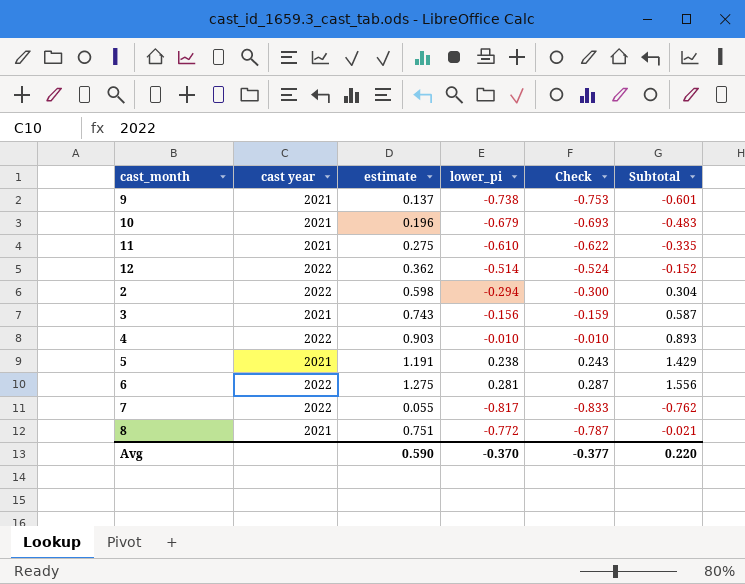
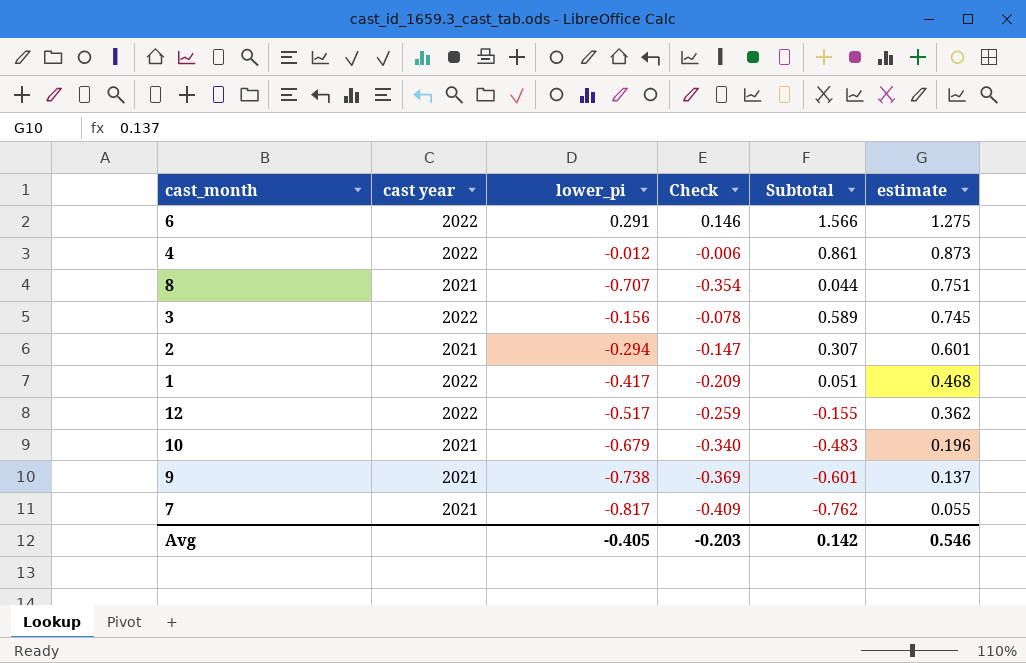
row order: none -> estimate descending
column Check | formula: [lower_pi] * 1.02 -> [lower_pi] * 0.5
column estimate | position: 3 -> 6
row 11: 2021 | 0.275 | -0.610 | -0.622 | -0.335 -> none
row 5: 2021 | 1.191 | 0.238 | 0.243 | 1.429 -> none
6 | lower_pi: 0.281 -> 0.291
6 | Subtotal: 1.556 -> 1.566
4 | lower_pi: -0.010 -> -0.012
4 | Subtotal: 0.893 -> 0.861
4 | estimate: 0.903 -> 0.873
8 | lower_pi: -0.772 -> -0.707
8 | Subtotal: -0.021 -> 0.044
3 | cast year: 2021 -> 2022
3 | Subtotal: 0.587 -> 0.589
3 | estimate: 0.743 -> 0.745
2 | cast year: 2022 -> 2021
2 | Subtotal: 0.304 -> 0.307
2 | estimate: 0.598 -> 0.601
row 1: none -> 2022 | -0.417 | -0.209 | 0.051 | 0.468
12 | lower_pi: -0.514 -> -0.517
12 | Subtotal: -0.152 -> -0.155
7 | cast year: 2022 -> 2021
Avg | lower_pi: -0.370 -> -0.405
Avg | Check: -0.377 -> -0.203
Avg | Subtotal: 0.220 -> 0.142
Avg | estimate: 0.590 -> 0.546

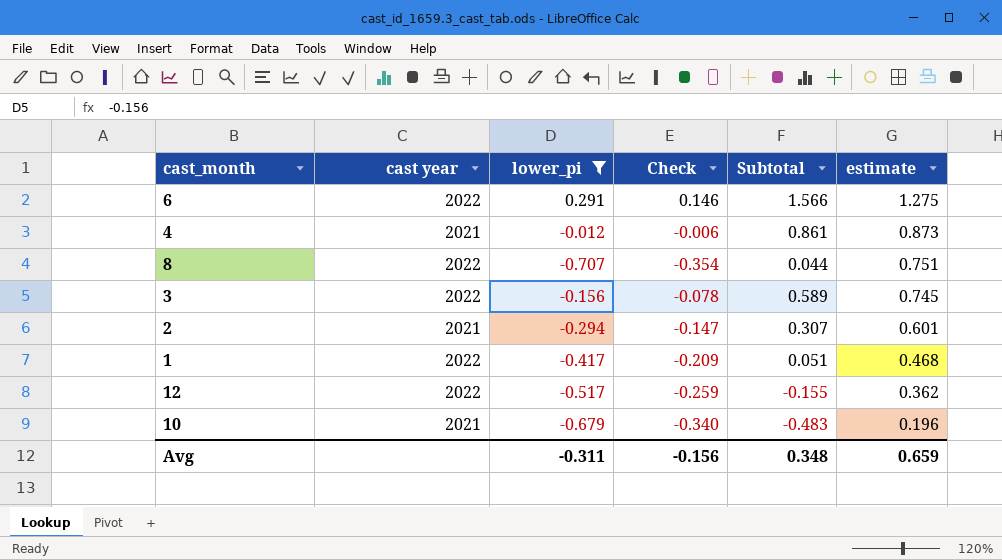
filter: none -> lower_pi >= -0.707
4 | cast year: 2022 -> 2021
8 | cast year: 2021 -> 2022
Avg | lower_pi: -0.405 -> -0.311
Avg | Check: -0.203 -> -0.156
Avg | Subtotal: 0.142 -> 0.348
Avg | estimate: 0.546 -> 0.659

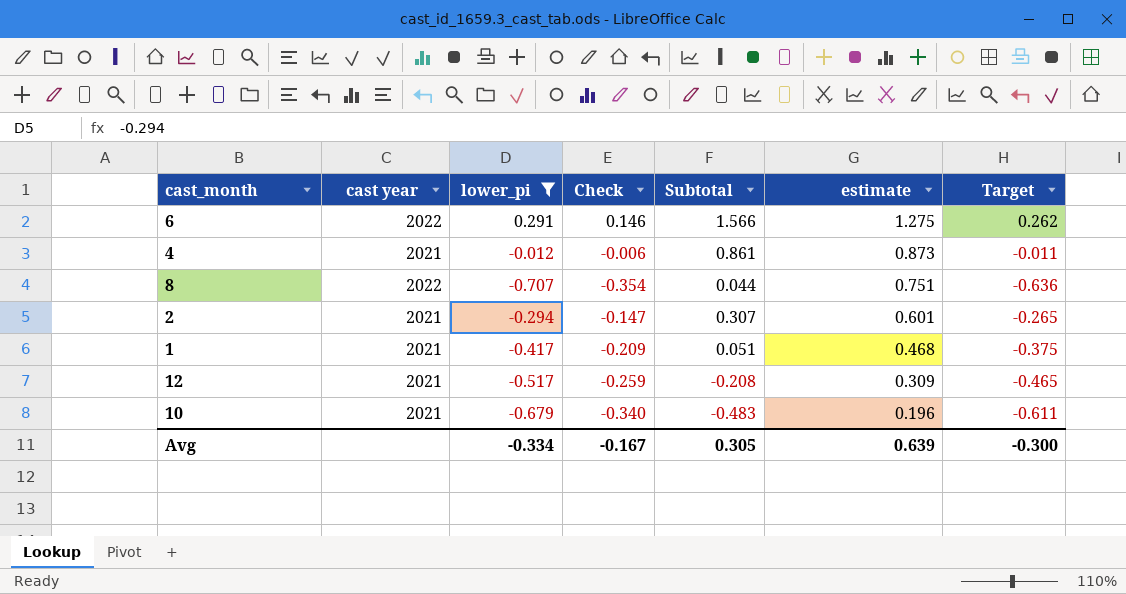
column Target | formula: none -> [lower_pi] * 0.9
row 3: 2022 | -0.156 | -0.078 | 0.589 | 0.745 -> none
1 | cast year: 2022 -> 2021
12 | cast year: 2022 -> 2021
12 | Subtotal: -0.155 -> -0.208
12 | estimate: 0.362 -> 0.309
Avg | lower_pi: -0.311 -> -0.334
Avg | Check: -0.156 -> -0.167
Avg | Subtotal: 0.348 -> 0.305
Avg | estimate: 0.659 -> 0.639

